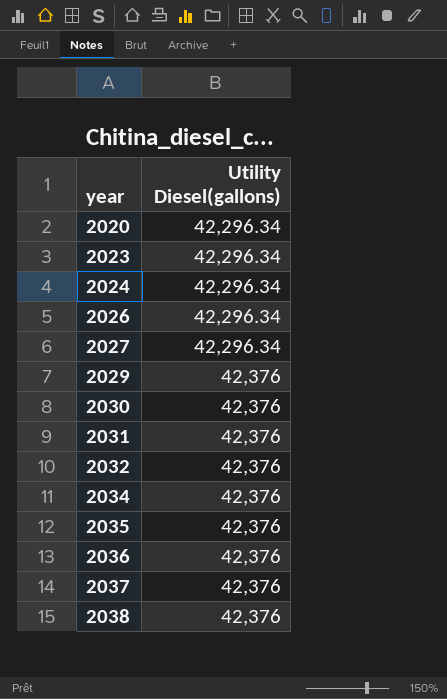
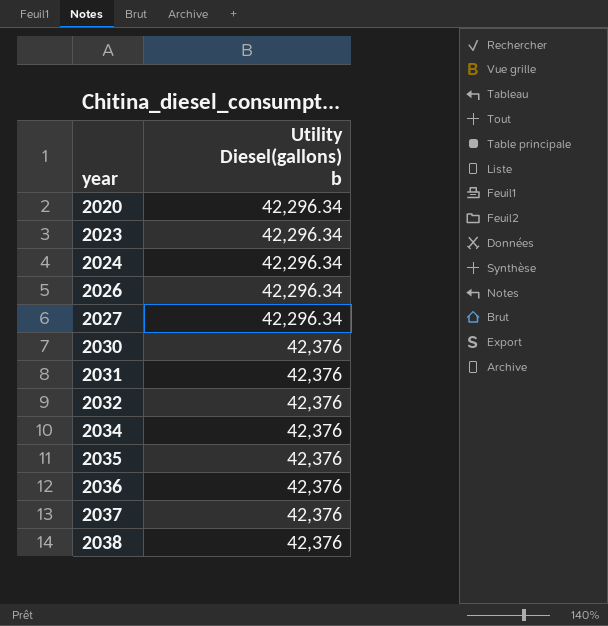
column name: Utility Diesel(gallons) -> Utility Diesel(gallons) b
row 2029: 42,376 -> none

